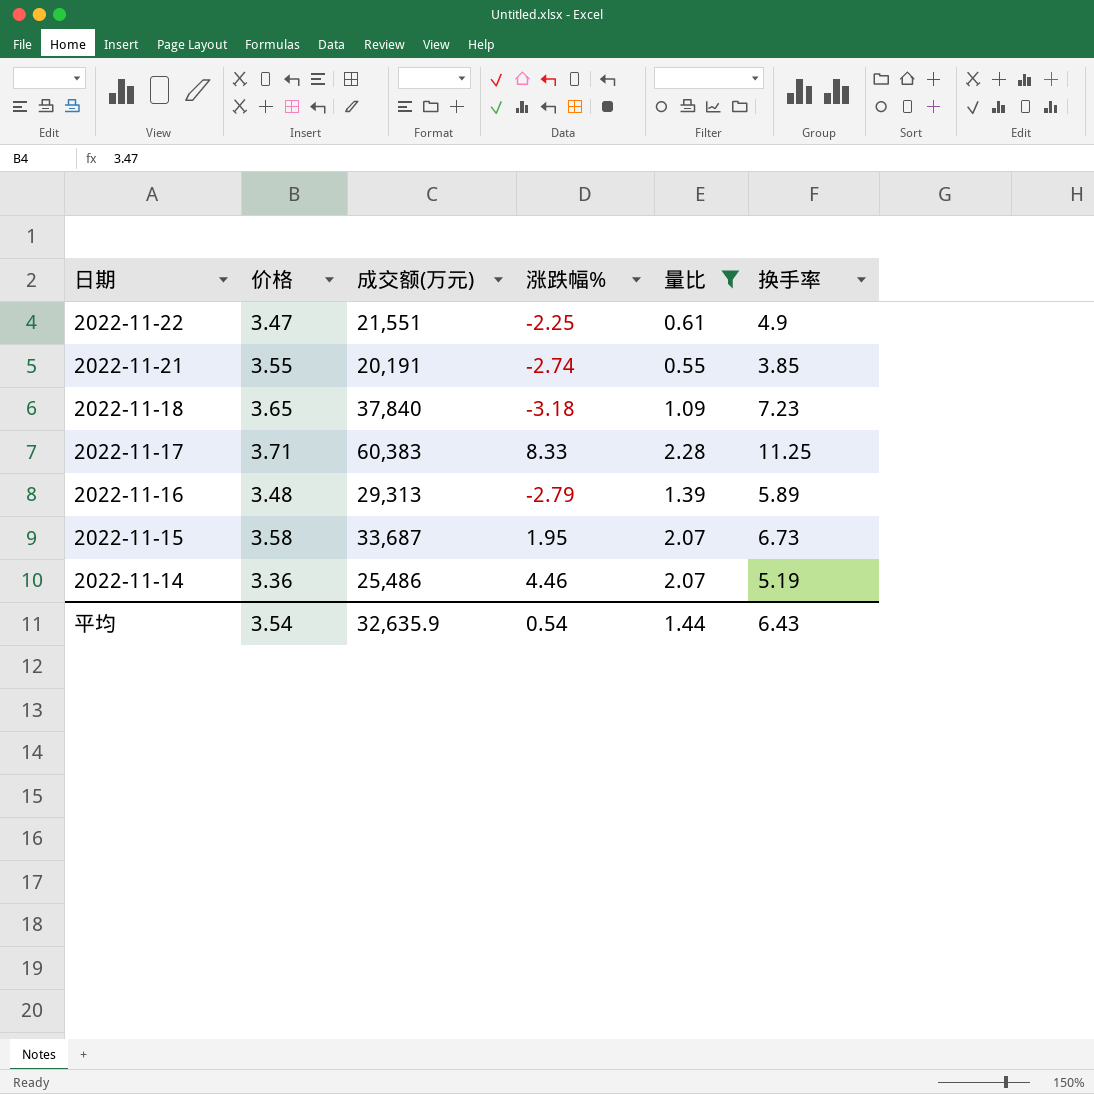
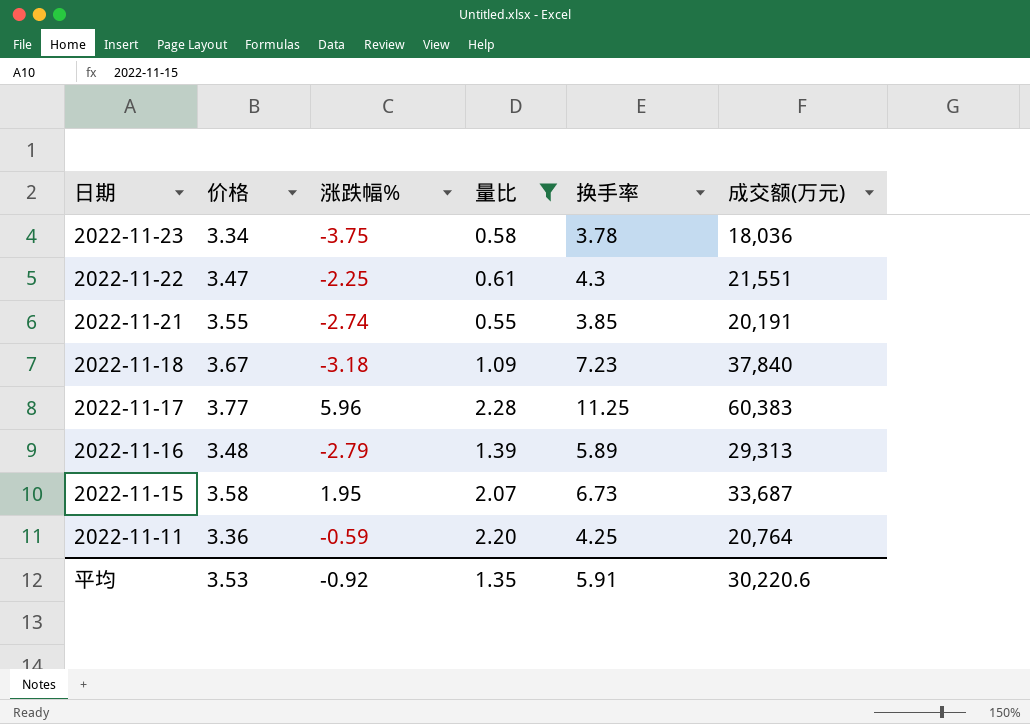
column 成交额(万元) | position: 3 -> 6
row 2022-11-14: 3.36 | 25,486 | 4.46 | 2.07 | 5.19 -> none
row 2022-11-23: none -> 3.34 | -3.75 | 0.58 | 3.78 | 18,036
2022-11-22 | 换手率: 4.9 -> 4.3
2022-11-18 | 价格: 3.65 -> 3.67
2022-11-17 | 价格: 3.71 -> 3.77
2022-11-17 | 涨跌幅%: 8.33 -> 5.96
row 2022-11-11: none -> 3.36 | -0.59 | 2.20 | 4.25 | 20,764
平均 | 价格: 3.54 -> 3.53
平均 | 涨跌幅%: 0.54 -> -0.92
平均 | 量比: 1.44 -> 1.35
平均 | 换手率: 6.43 -> 5.91
平均 | 成交额(万元): 32,635.9 -> 30,220.6

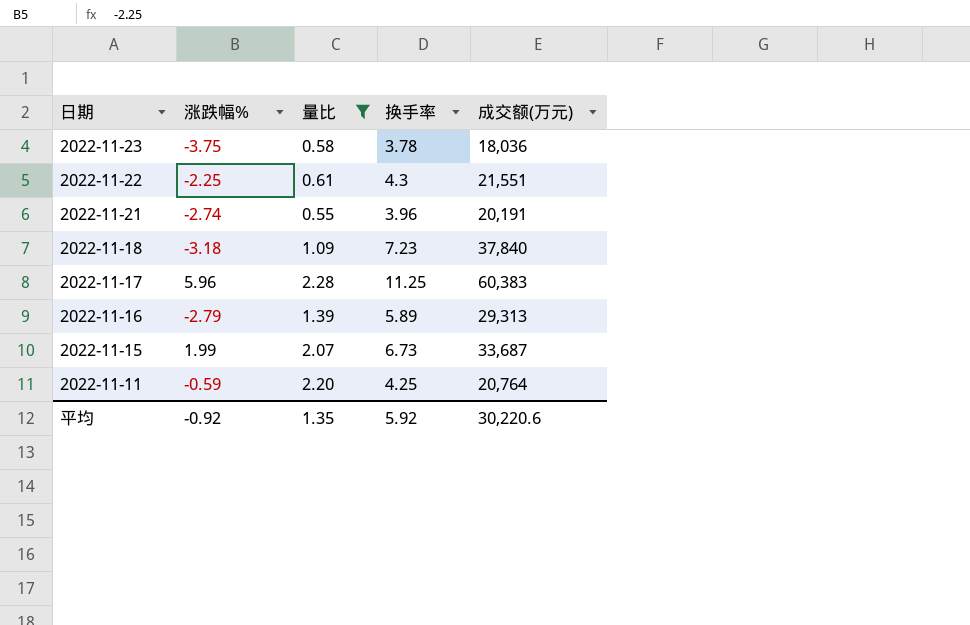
column 价格 | position: 2 -> none
2022-11-21 | 换手率: 3.85 -> 3.96
2022-11-15 | 涨跌幅%: 1.95 -> 1.99
平均 | 换手率: 5.91 -> 5.92

